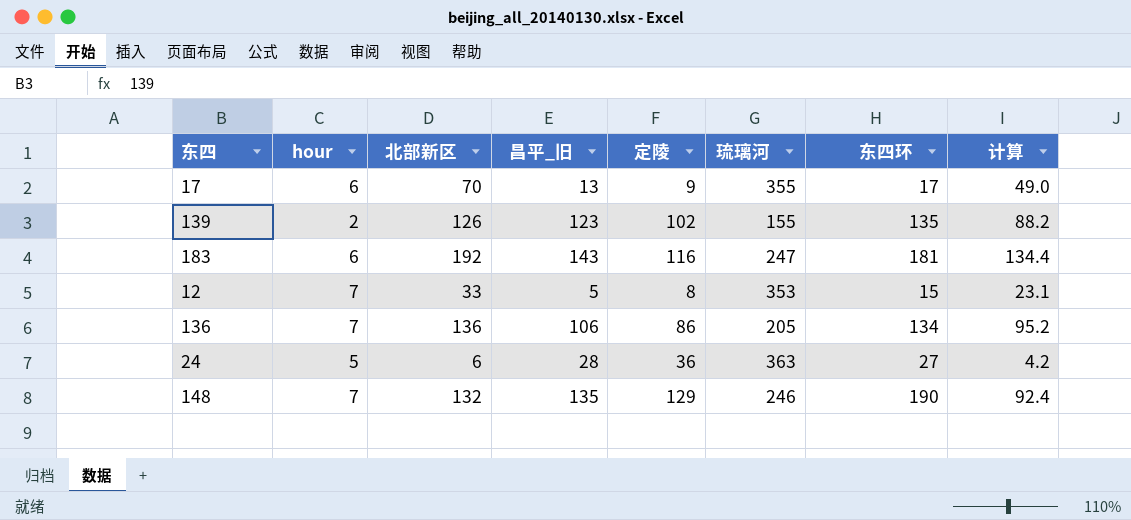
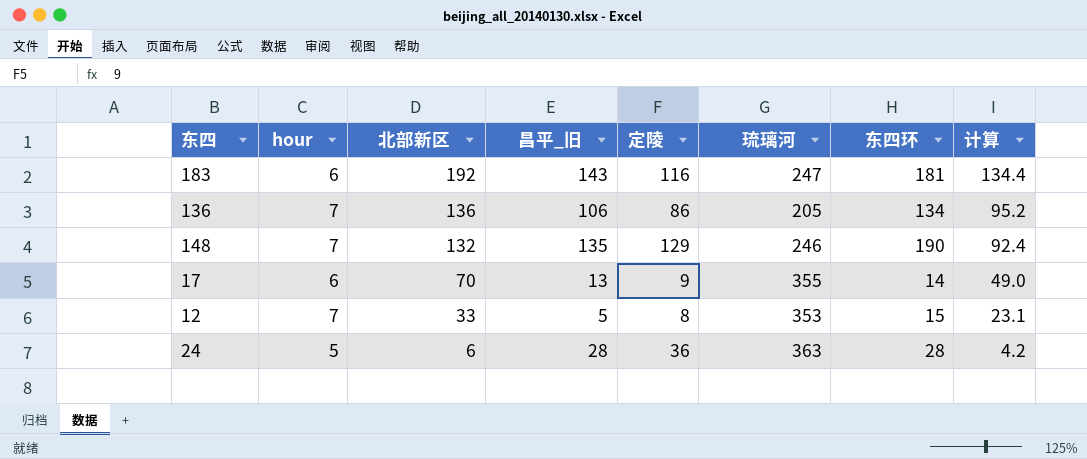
row order: none -> 北部新区 descending
row 139: 2 | 126 | 123 | 102 | 155 | 135 | 88.2 -> none
17 | 东四环: 17 -> 14
24 | 东四环: 27 -> 28

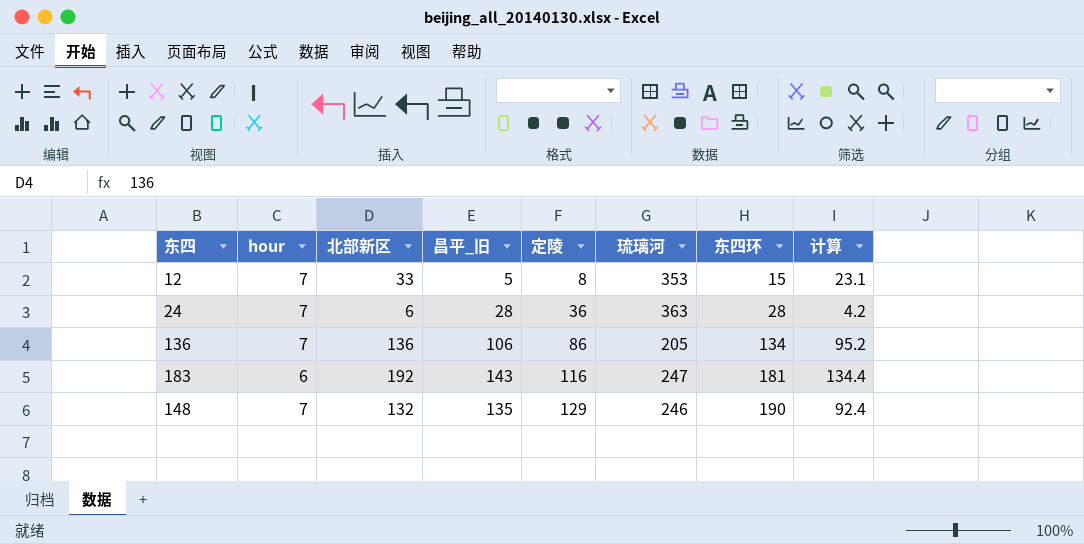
row order: 北部新区 descending -> 定陵 ascending
row 17: 6 | 70 | 13 | 9 | 355 | 14 | 49.0 -> none
24 | hour: 5 -> 7

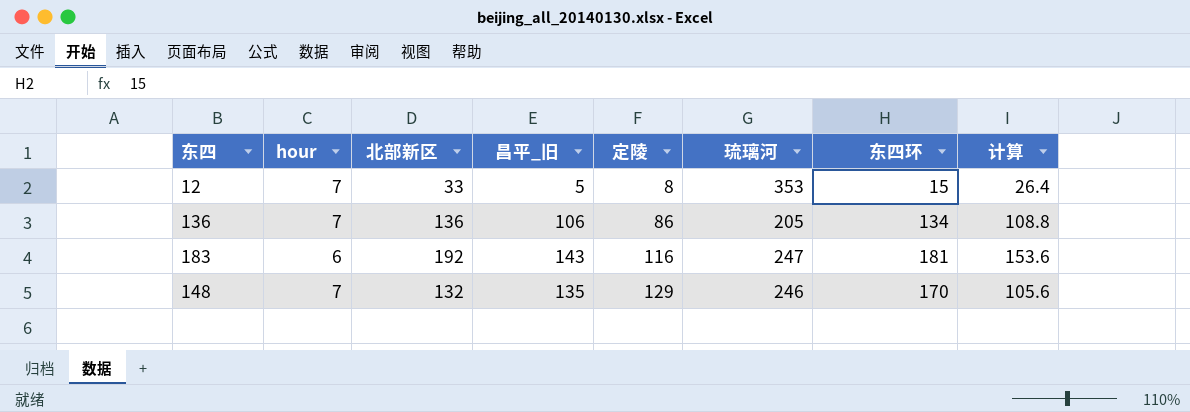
column 计算 | formula: [北部新区] * 0.7 -> [北部新区] * 0.8
row 24: 7 | 6 | 28 | 36 | 363 | 28 | 4.2 -> none
148 | 东四环: 190 -> 170

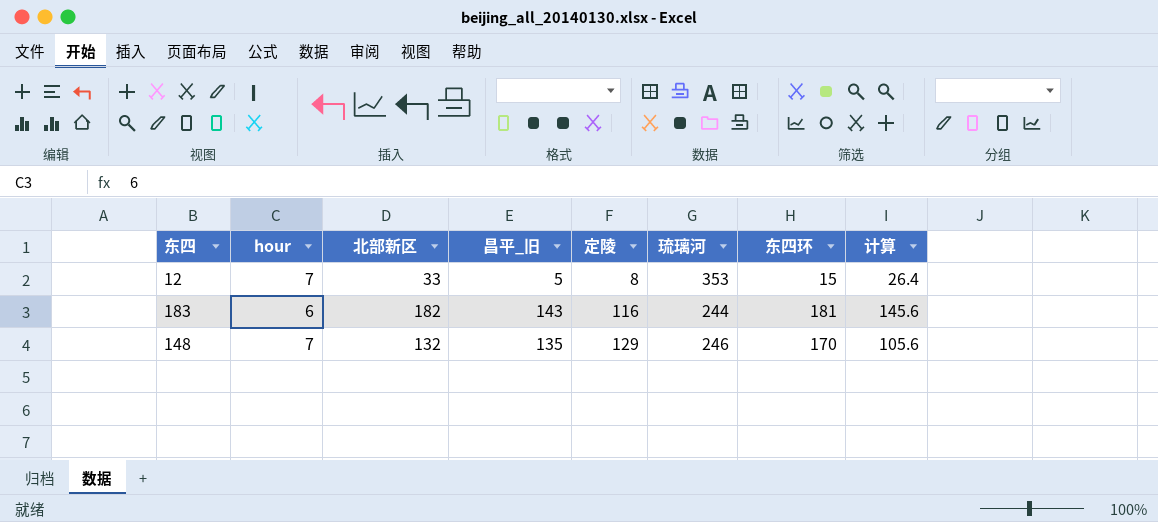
row 136: 7 | 136 | 106 | 86 | 205 | 134 | 108.8 -> none
183 | 北部新区: 192 -> 182
183 | 琉璃河: 247 -> 244
183 | 计算: 153.6 -> 145.6

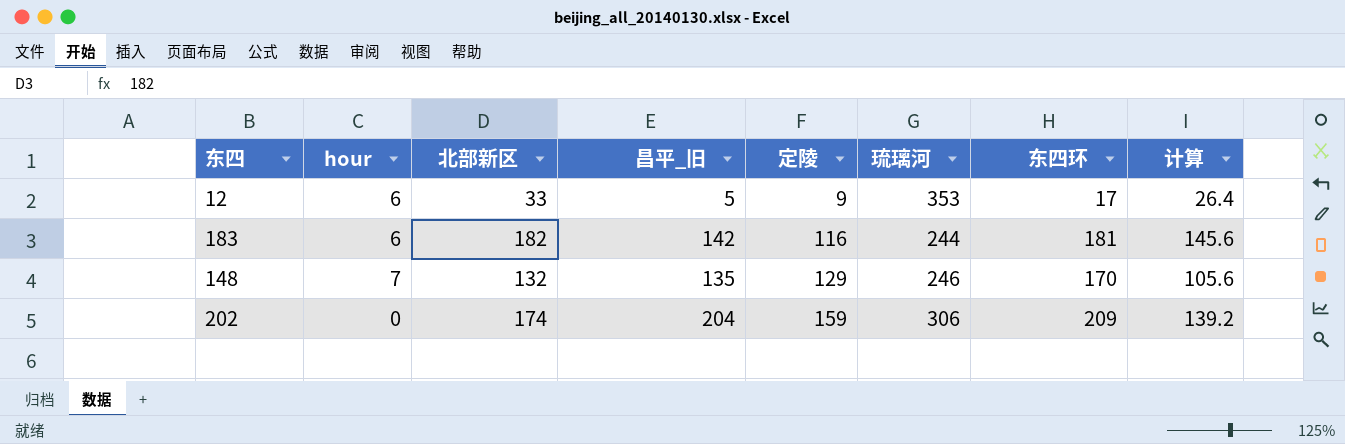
12 | hour: 7 -> 6
12 | 定陵: 8 -> 9
12 | 东四环: 15 -> 17
183 | 昌平_旧: 143 -> 142
row 202: none -> 0 | 174 | 204 | 159 | 306 | 209 | 139.2

